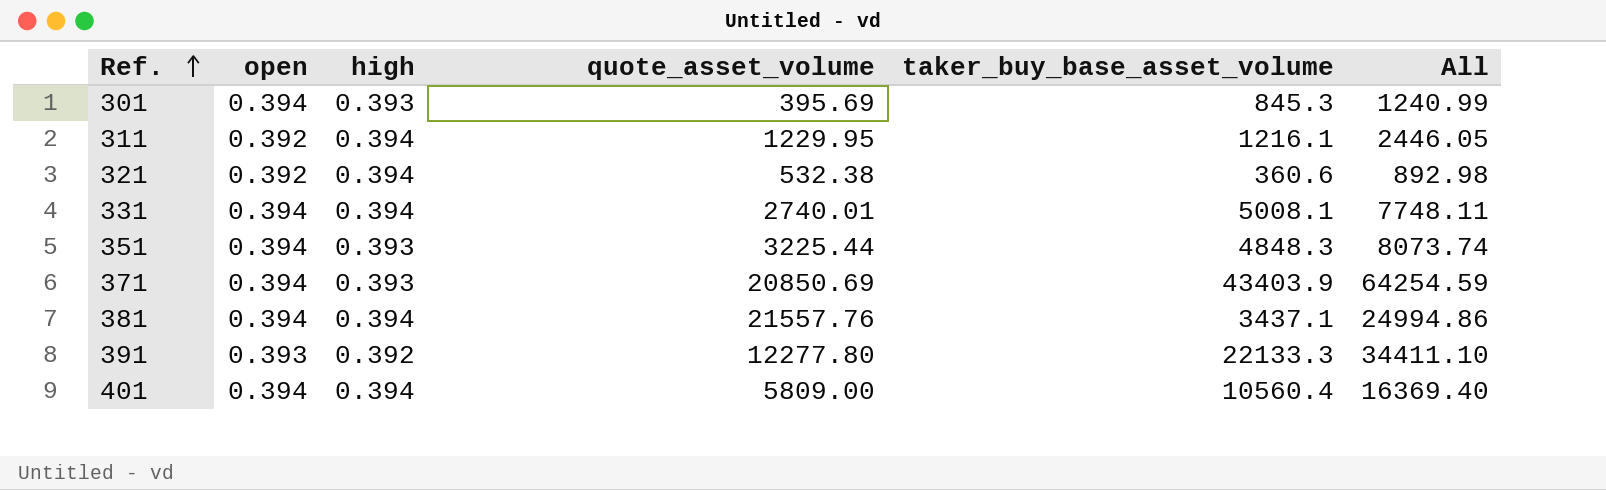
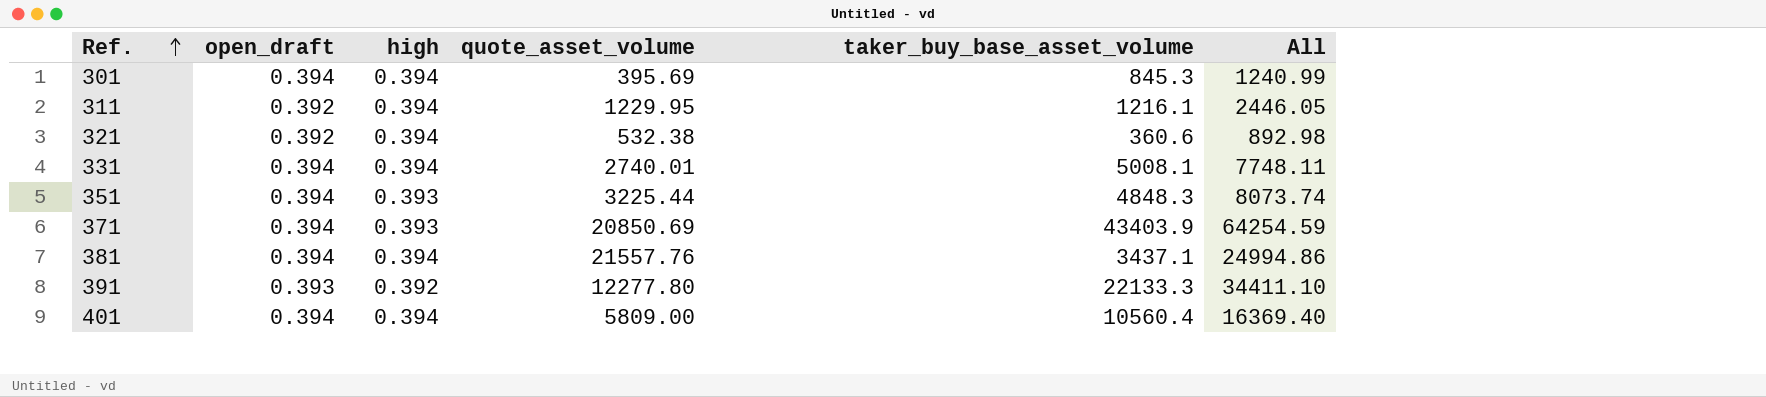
column name: open -> open_draft
301 | high: 0.393 -> 0.394

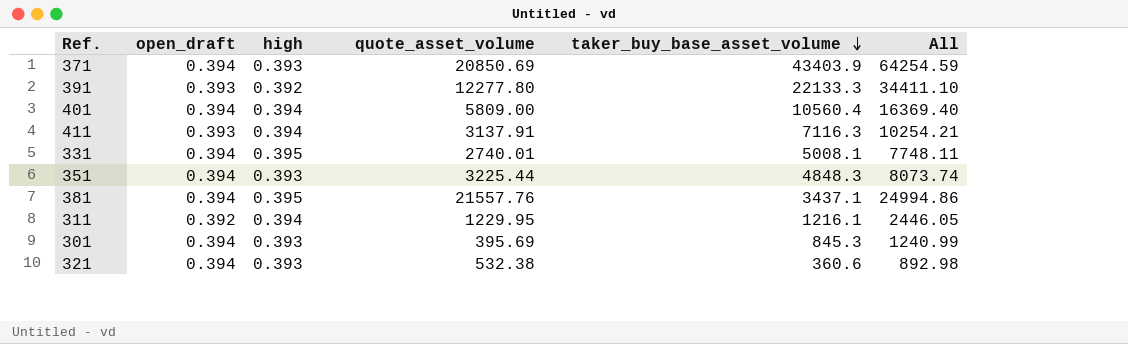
row order: Ref. ascending -> taker_buy_base_asset_volume descending
row 411: none -> 0.393 | 0.394 | 3137.91 | 7116.3 | 10254.21
331 | high: 0.394 -> 0.395
381 | high: 0.394 -> 0.395
301 | high: 0.394 -> 0.393
321 | open_draft: 0.392 -> 0.394
321 | high: 0.394 -> 0.393

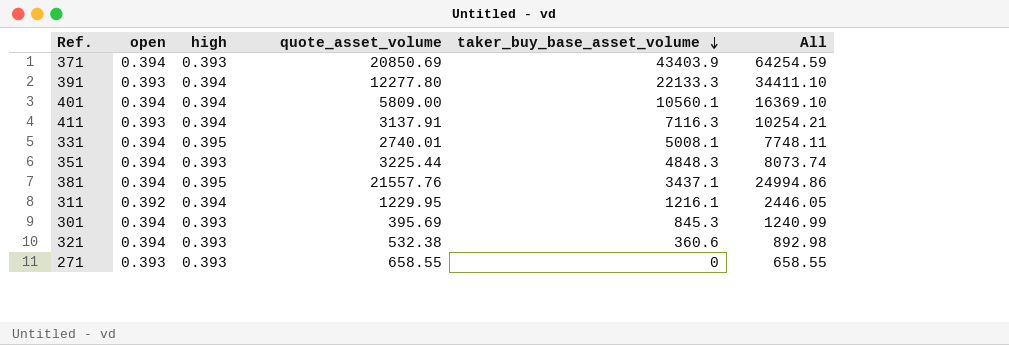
column name: open_draft -> open
391 | high: 0.392 -> 0.394
401 | taker_buy_base_asset_volume: 10560.4 -> 10560.1
401 | All: 16369.40 -> 16369.10
row 271: none -> 0.393 | 0.393 | 658.55 | 0 | 658.55

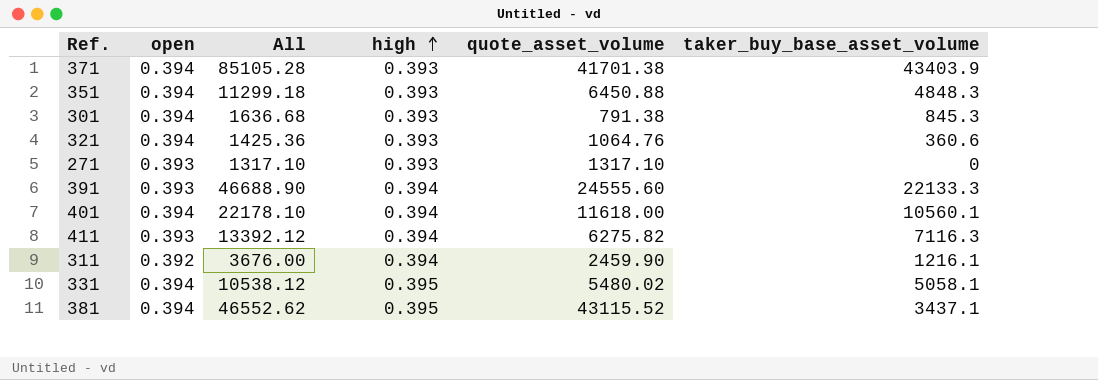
row order: taker_buy_base_asset_volume descending -> high ascending
column All | position: 6 -> 3
371 | All: 64254.59 -> 85105.28
371 | quote_asset_volume: 20850.69 -> 41701.38
351 | All: 8073.74 -> 11299.18
351 | quote_asset_volume: 3225.44 -> 6450.88
301 | All: 1240.99 -> 1636.68
301 | quote_asset_volume: 395.69 -> 791.38
321 | All: 892.98 -> 1425.36
321 | quote_asset_volume: 532.38 -> 1064.76
271 | All: 658.55 -> 1317.10
271 | quote_asset_volume: 658.55 -> 1317.10
391 | All: 34411.10 -> 46688.90
391 | quote_asset_volume: 12277.80 -> 24555.60
401 | All: 16369.10 -> 22178.10
401 | quote_asset_volume: 5809.00 -> 11618.00
411 | All: 10254.21 -> 13392.12
411 | quote_asset_volume: 3137.91 -> 6275.82
311 | All: 2446.05 -> 3676.00
311 | quote_asset_volume: 1229.95 -> 2459.90
331 | All: 7748.11 -> 10538.12
331 | quote_asset_volume: 2740.01 -> 5480.02
331 | taker_buy_base_asset_volume: 5008.1 -> 5058.1
381 | All: 24994.86 -> 46552.62
381 | quote_asset_volume: 21557.76 -> 43115.52

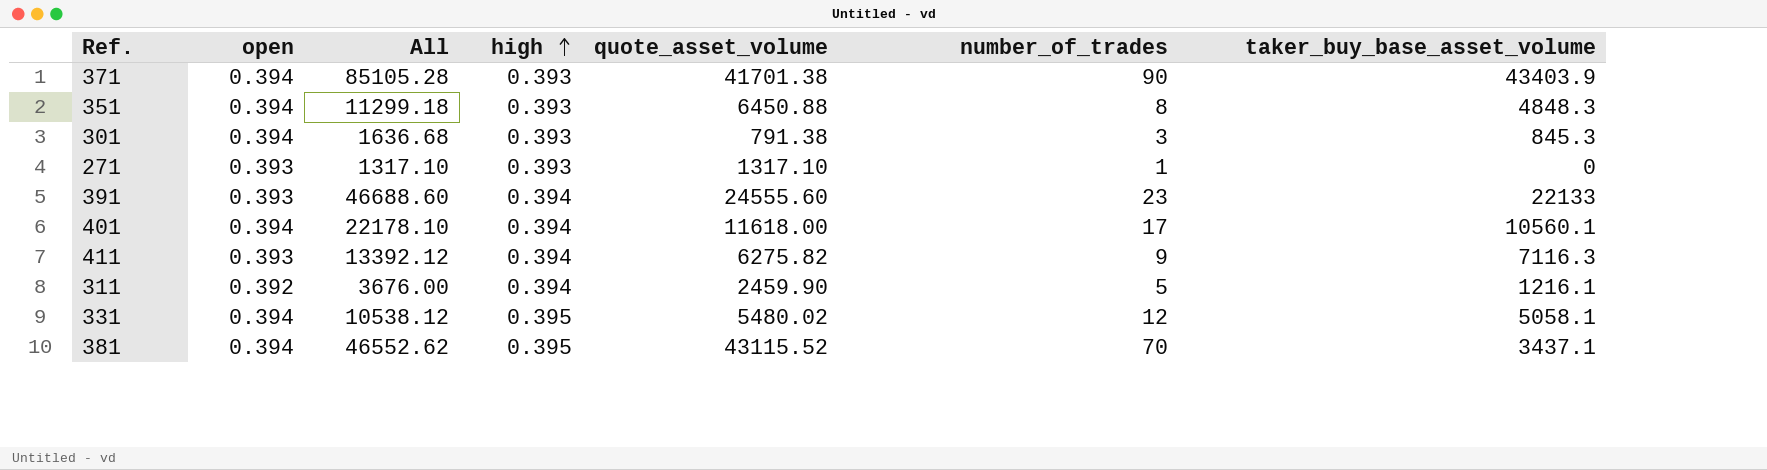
column number_of_trades | position: none -> 6
row 321: 0.394 | 1425.36 | 0.393 | 1064.76 | 360.6 -> none
391 | All: 46688.90 -> 46688.60
391 | taker_buy_base_asset_volume: 22133.3 -> 22133

